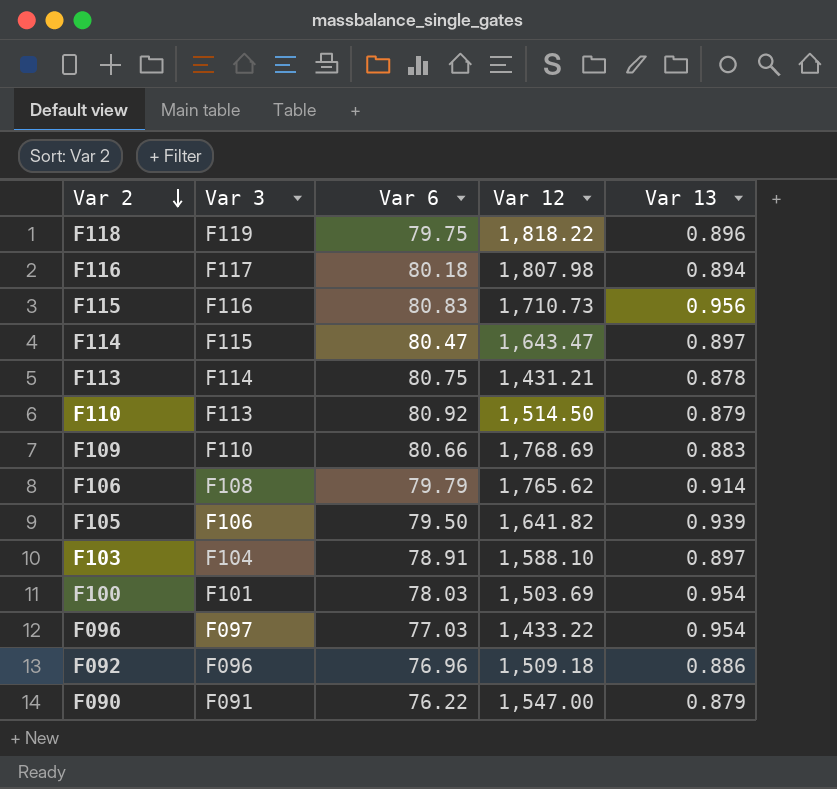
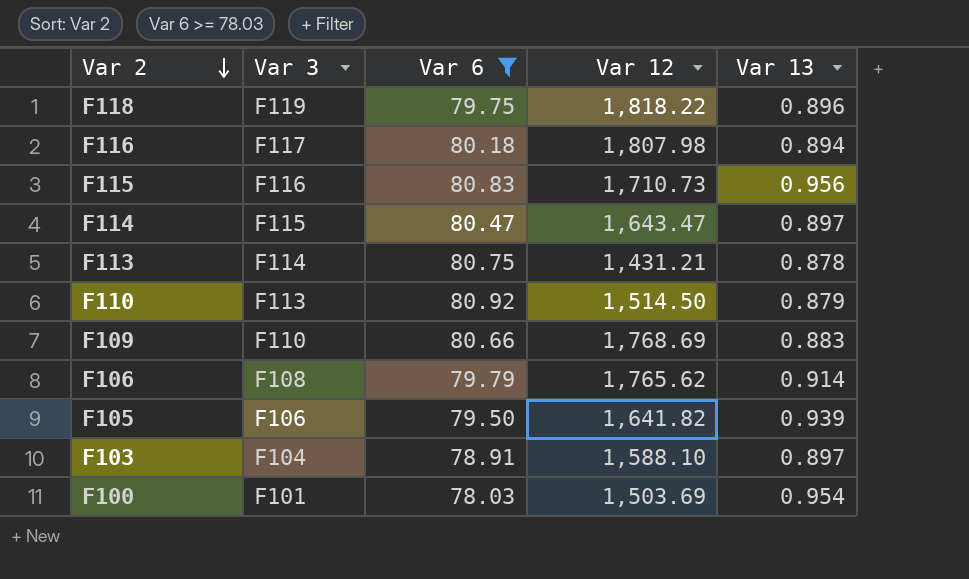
filter: none -> Var 6 >= 78.03

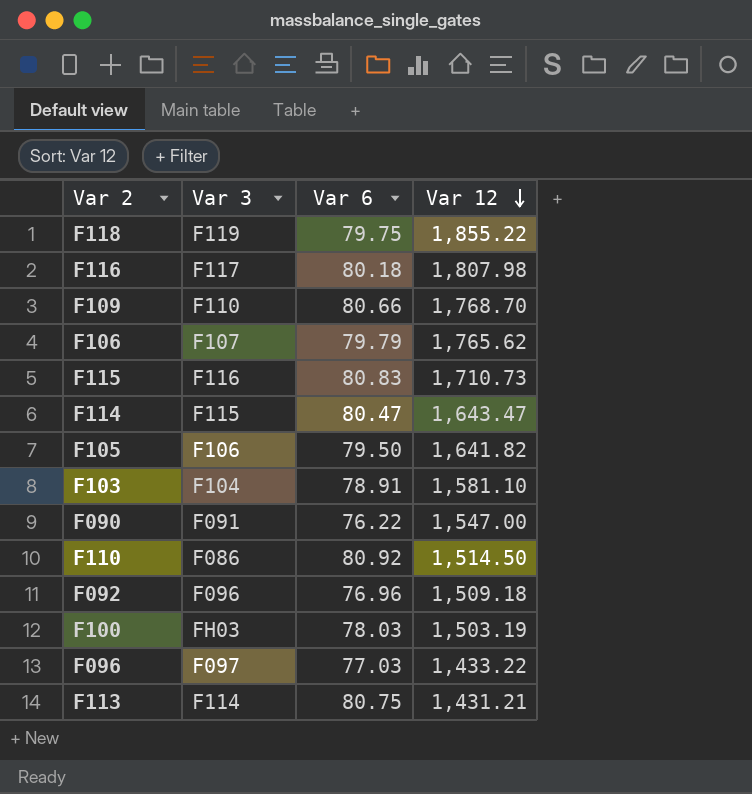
filter: Var 6 >= 78.03 -> none
row order: Var 2 descending -> Var 12 descending
column Var 13 | position: 5 -> none
F118 | Var 12: 1,818.22 -> 1,855.22
F109 | Var 12: 1,768.69 -> 1,768.70
F106 | Var 3: F108 -> F107
F103 | Var 12: 1,588.10 -> 1,581.10
F110 | Var 3: F113 -> F086
F100 | Var 3: F101 -> FH03
F100 | Var 12: 1,503.69 -> 1,503.19

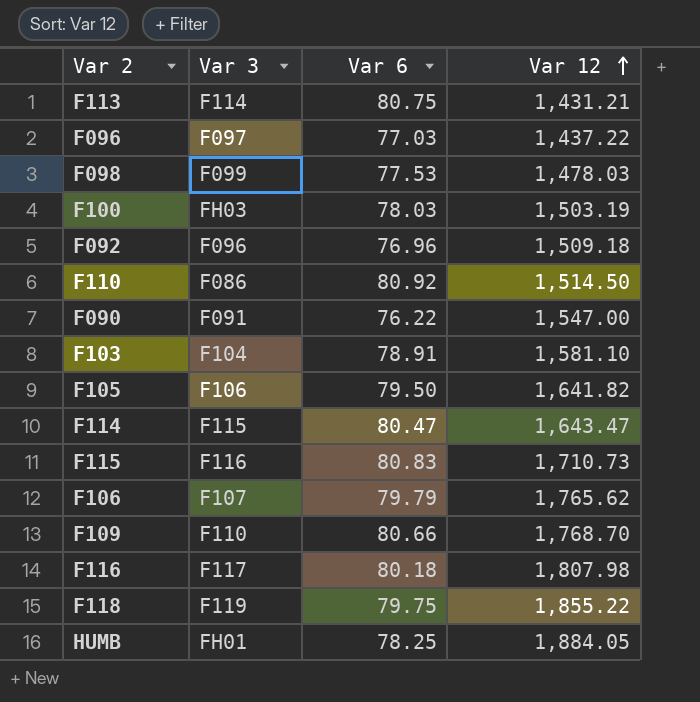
row order: Var 12 descending -> Var 12 ascending
F096 | Var 12: 1,433.22 -> 1,437.22
row F098: none -> F099 | 77.53 | 1,478.03
row HUMB: none -> FH01 | 78.25 | 1,884.05

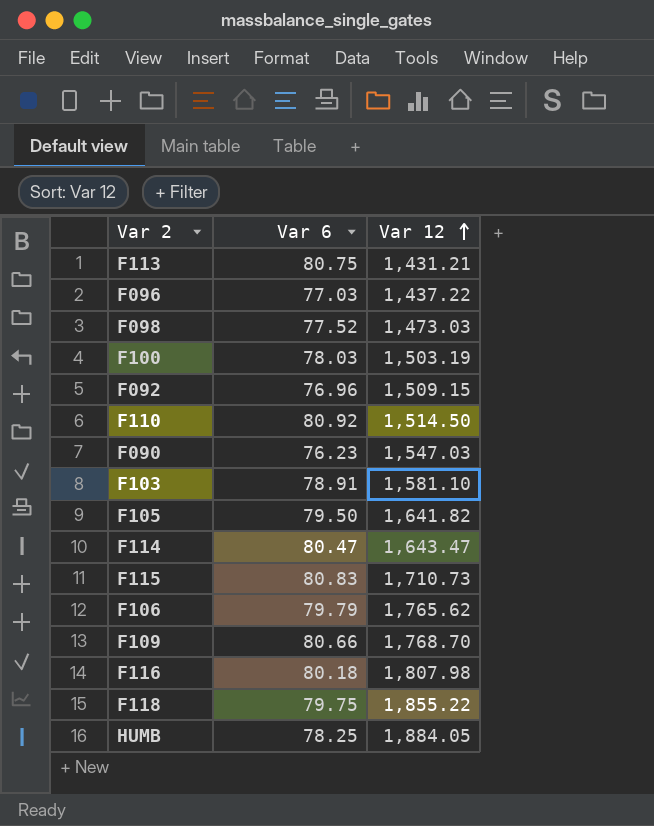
column Var 3 | position: 2 -> none
F098 | Var 6: 77.53 -> 77.52
F098 | Var 12: 1,478.03 -> 1,473.03
F092 | Var 12: 1,509.18 -> 1,509.15
F090 | Var 6: 76.22 -> 76.23
F090 | Var 12: 1,547.00 -> 1,547.03

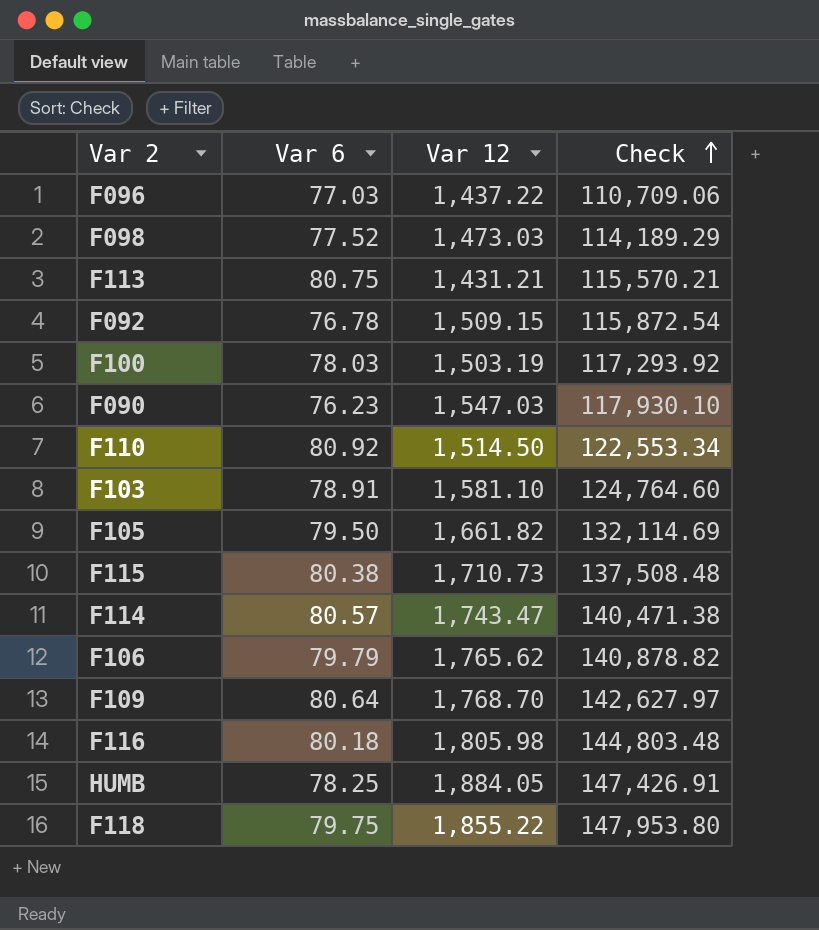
row order: Var 12 ascending -> Check ascending
column Check | formula: none -> [Var 6] * [Var 12]
F092 | Var 6: 76.96 -> 76.78
F105 | Var 12: 1,641.82 -> 1,661.82
F115 | Var 6: 80.83 -> 80.38
F114 | Var 6: 80.47 -> 80.57
F114 | Var 12: 1,643.47 -> 1,743.47
F109 | Var 6: 80.66 -> 80.64
F116 | Var 12: 1,807.98 -> 1,805.98

